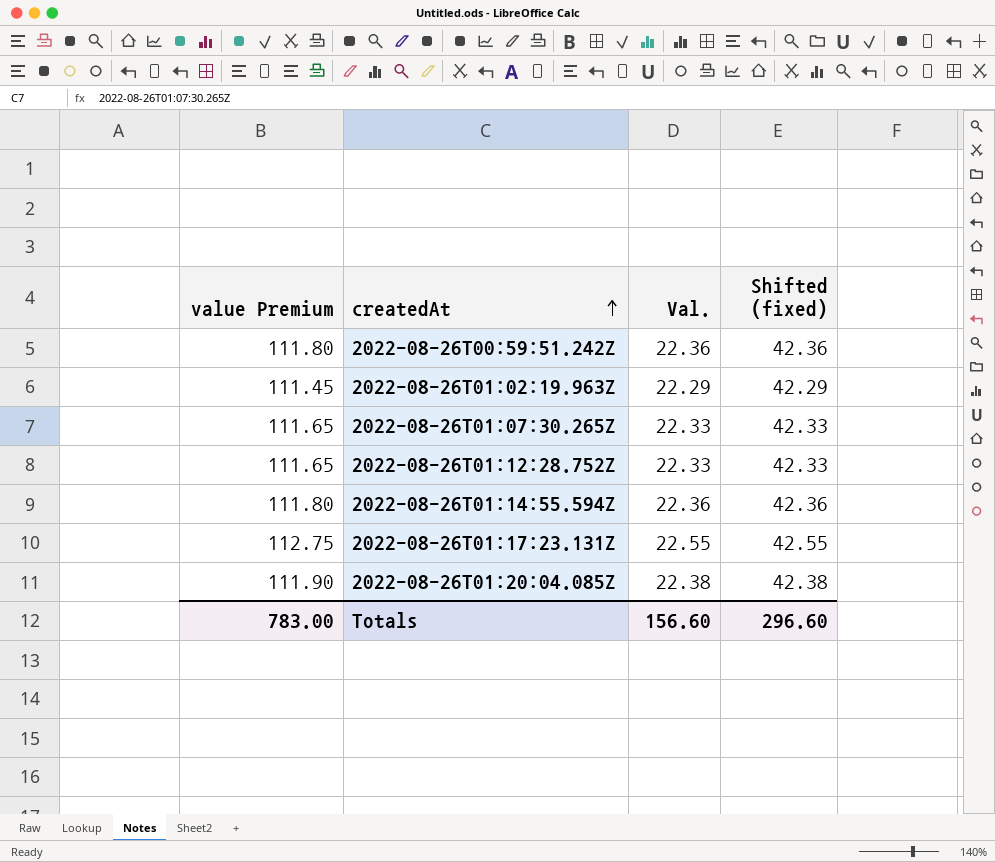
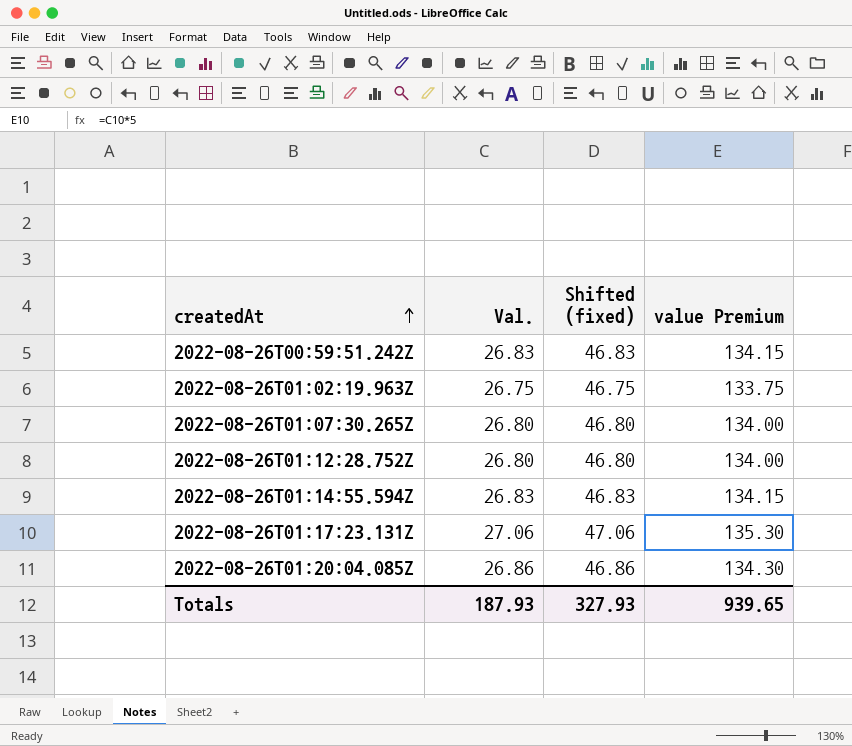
column value Premium | position: 1 -> 4
2022-08-26T00:59:51.242Z | Val.: 22.36 -> 26.83
2022-08-26T00:59:51.242Z | Shifted (fixed): 42.36 -> 46.83
2022-08-26T00:59:51.242Z | value Premium: 111.80 -> 134.15
2022-08-26T01:02:19.963Z | Val.: 22.29 -> 26.75
2022-08-26T01:02:19.963Z | Shifted (fixed): 42.29 -> 46.75
2022-08-26T01:02:19.963Z | value Premium: 111.45 -> 133.75
2022-08-26T01:07:30.265Z | Val.: 22.33 -> 26.80
2022-08-26T01:07:30.265Z | Shifted (fixed): 42.33 -> 46.80
2022-08-26T01:07:30.265Z | value Premium: 111.65 -> 134.00
2022-08-26T01:12:28.752Z | Val.: 22.33 -> 26.80
2022-08-26T01:12:28.752Z | Shifted (fixed): 42.33 -> 46.80
2022-08-26T01:12:28.752Z | value Premium: 111.65 -> 134.00
2022-08-26T01:14:55.594Z | Val.: 22.36 -> 26.83
2022-08-26T01:14:55.594Z | Shifted (fixed): 42.36 -> 46.83
2022-08-26T01:14:55.594Z | value Premium: 111.80 -> 134.15
2022-08-26T01:17:23.131Z | Val.: 22.55 -> 27.06
2022-08-26T01:17:23.131Z | Shifted (fixed): 42.55 -> 47.06
2022-08-26T01:17:23.131Z | value Premium: 112.75 -> 135.30
2022-08-26T01:20:04.085Z | Val.: 22.38 -> 26.86
2022-08-26T01:20:04.085Z | Shifted (fixed): 42.38 -> 46.86
2022-08-26T01:20:04.085Z | value Premium: 111.90 -> 134.30
Totals | Val.: 156.60 -> 187.93
Totals | Shifted (fixed): 296.60 -> 327.93
Totals | value Premium: 783.00 -> 939.65

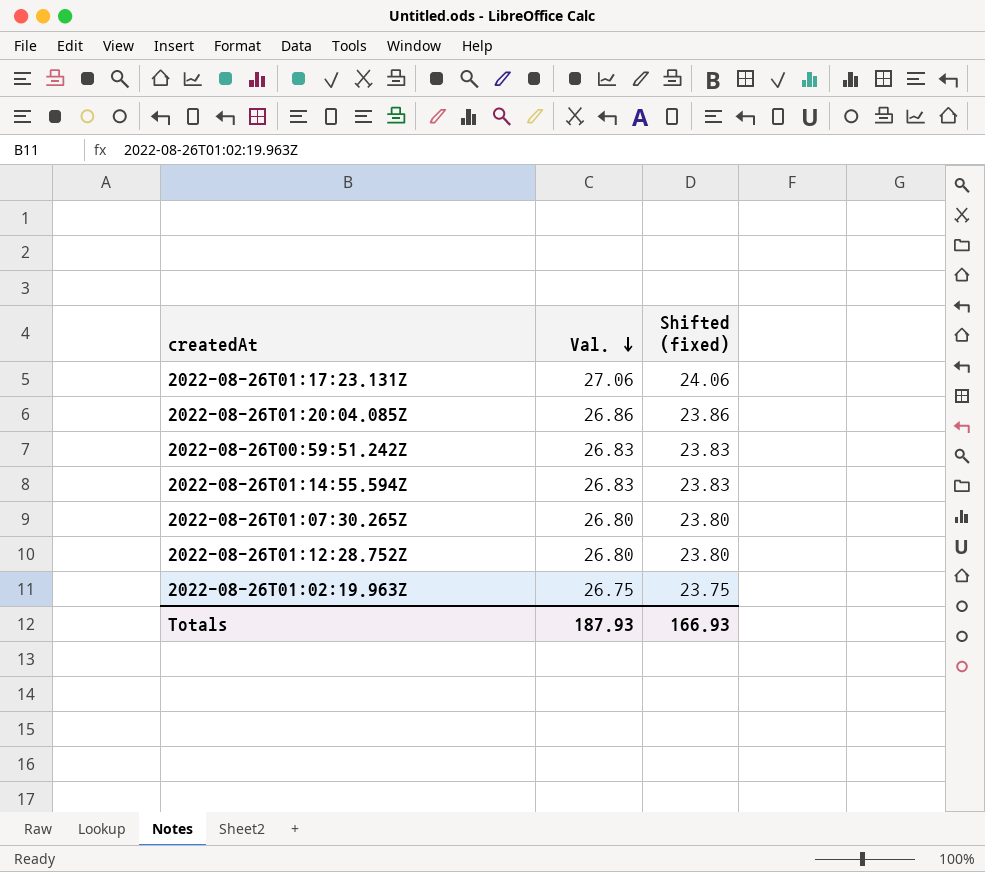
row order: createdAt ascending -> Val. descending
column value Premium | formula: [Val.] * 5 -> none
column Shifted (fixed) | formula: [Val.] + 20 -> [Val.] - 3
Totals | Shifted (fixed): 327.93 -> 166.93

